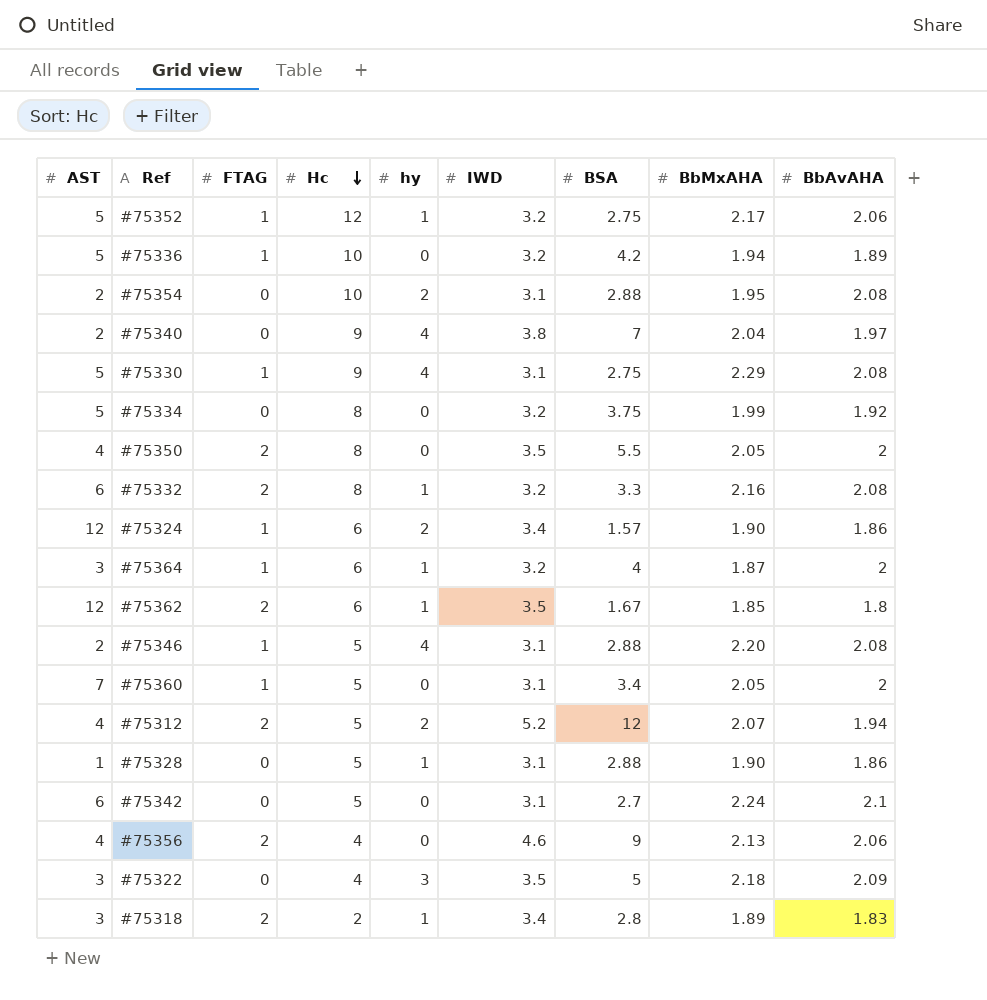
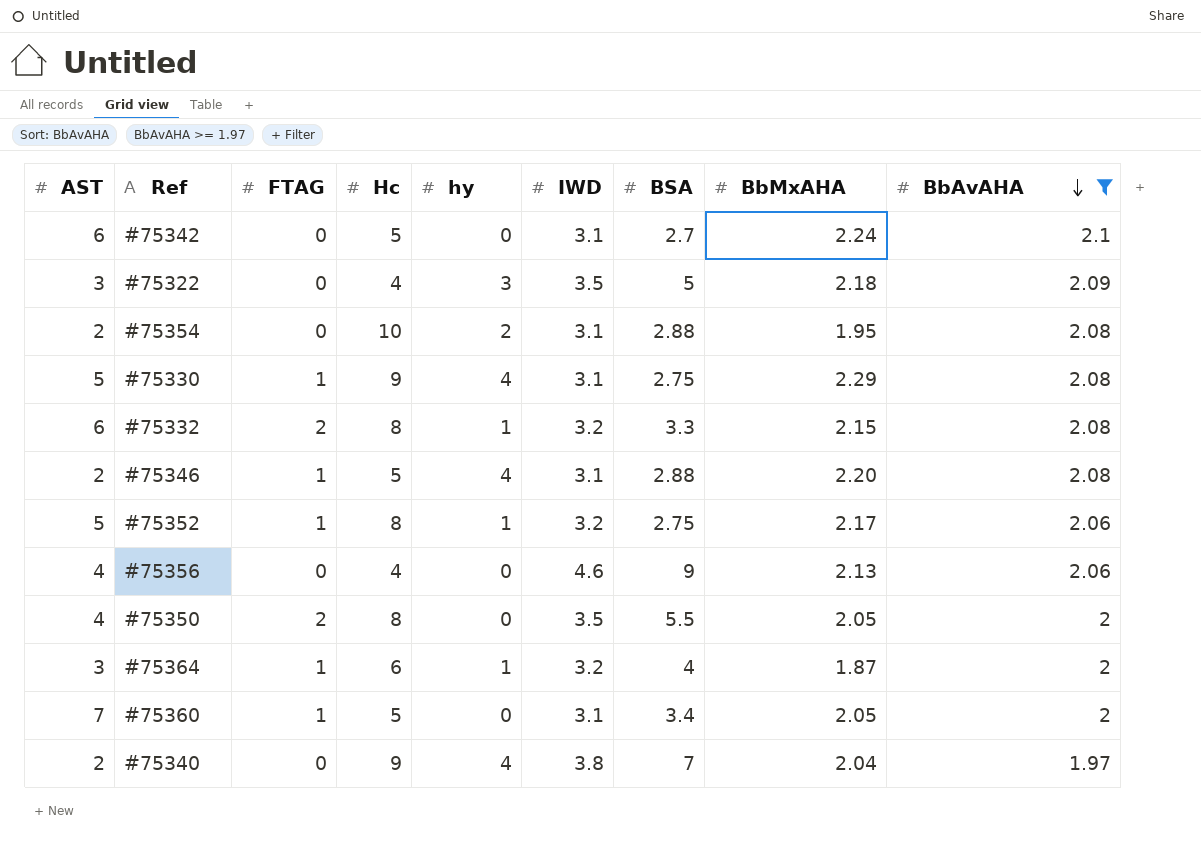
filter: none -> BbAvAHA >= 1.97
row order: Hc descending -> BbAvAHA descending
#75332 | BbMxAHA: 2.16 -> 2.15
#75352 | Hc: 12 -> 8
#75356 | FTAG: 2 -> 0

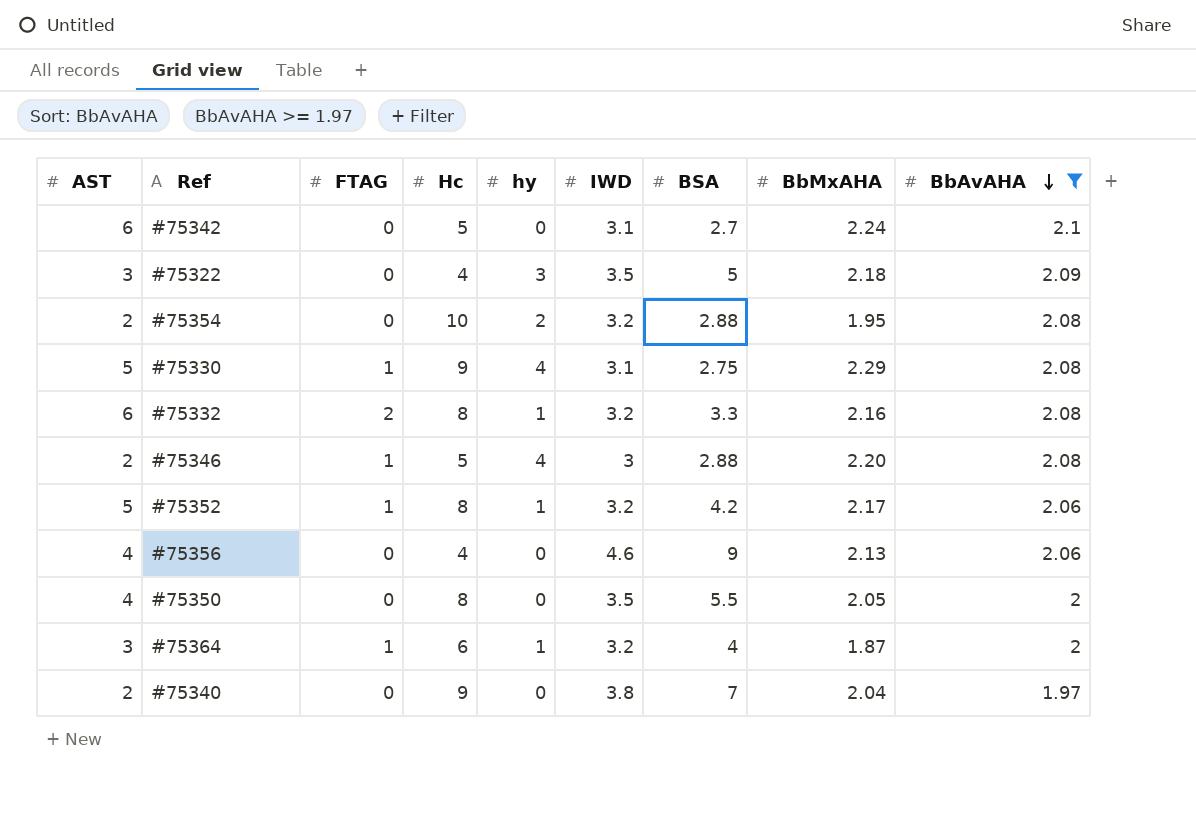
row #75360: 7 | 1 | 5 | 0 | 3.1 | 3.4 | 2.05 | 2 -> none
#75354 | IWD: 3.1 -> 3.2
#75332 | BbMxAHA: 2.15 -> 2.16
#75346 | IWD: 3.1 -> 3
#75352 | BSA: 2.75 -> 4.2
#75350 | FTAG: 2 -> 0
#75340 | hy: 4 -> 0

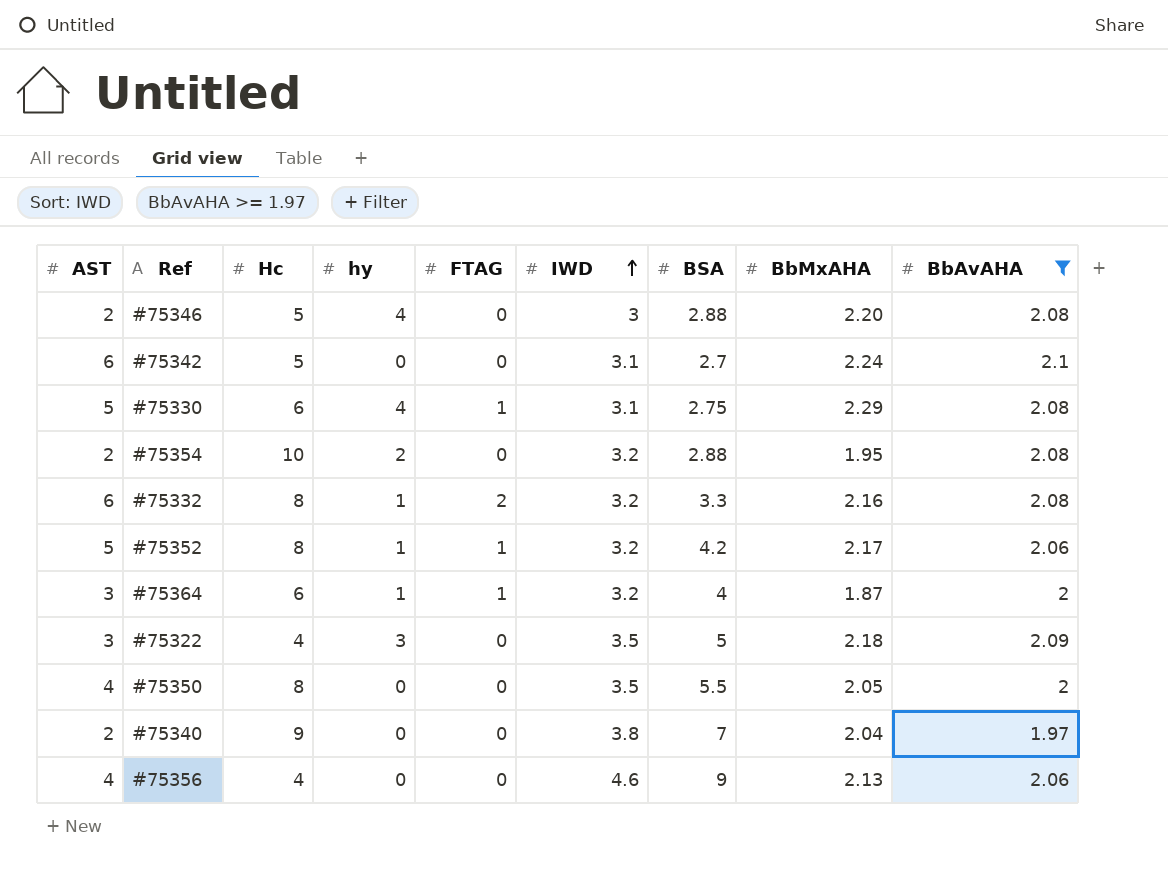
row order: BbAvAHA descending -> IWD ascending
column FTAG | position: 3 -> 5
#75346 | FTAG: 1 -> 0
#75330 | Hc: 9 -> 6

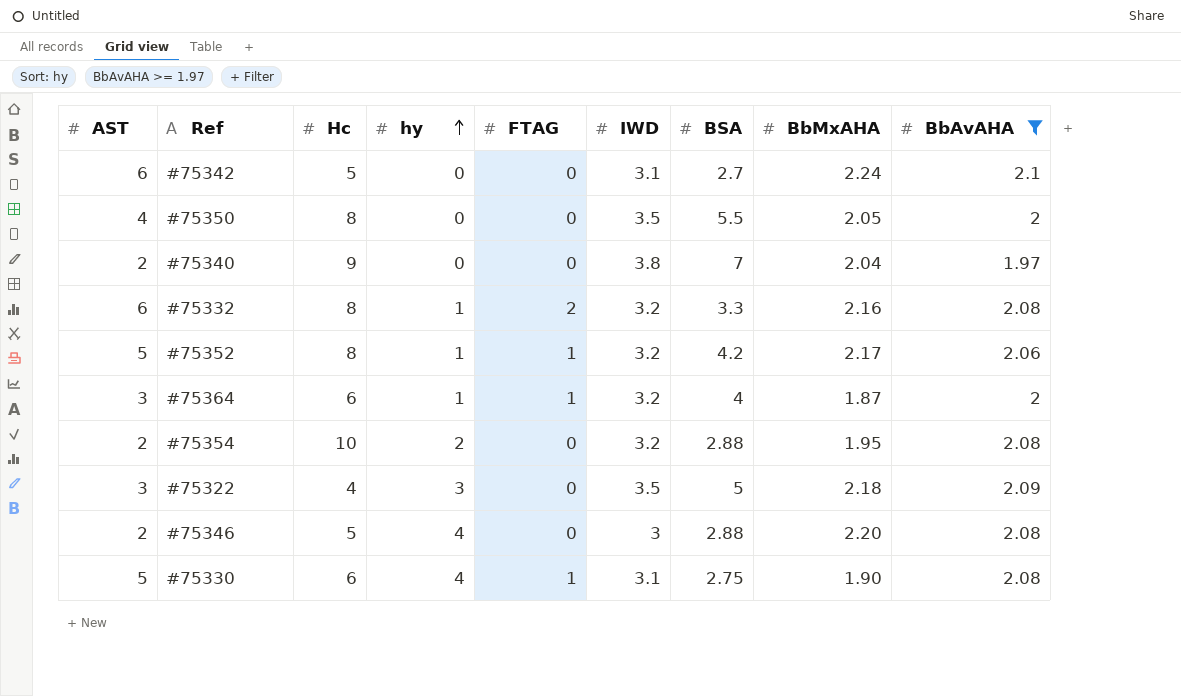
row order: IWD ascending -> hy ascending
row #75356: 4 | 4 | 0 | 0 | 4.6 | 9 | 2.13 | 2.06 -> none
#75330 | BbMxAHA: 2.29 -> 1.90

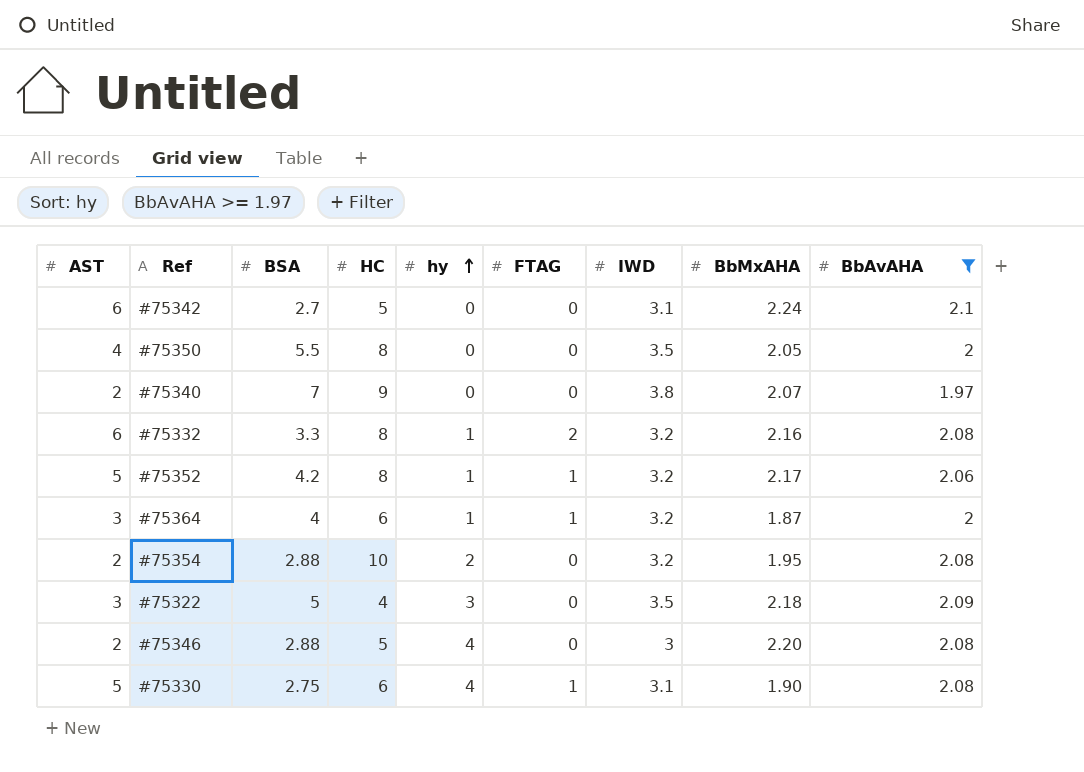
column BSA | position: 7 -> 3
column name: Hc -> HC
#75340 | BbMxAHA: 2.04 -> 2.07

